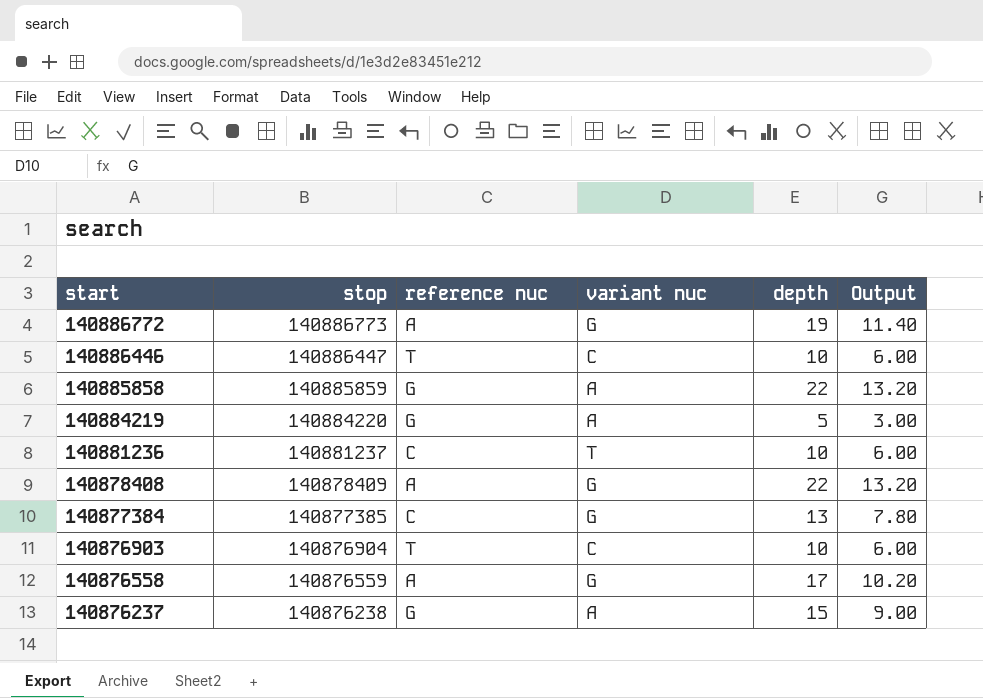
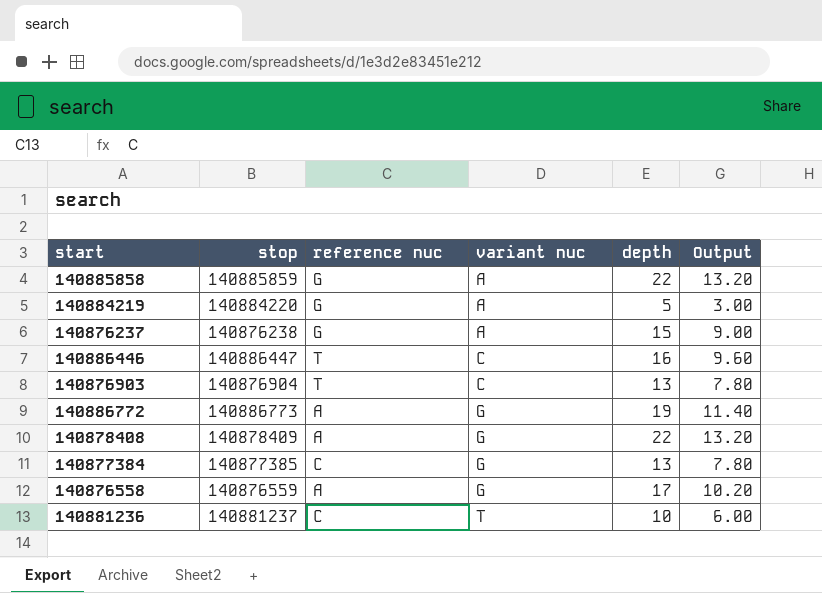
row order: start descending -> variant nuc ascending
140886446 | depth: 10 -> 16
140886446 | Output: 6.00 -> 9.60
140876903 | depth: 10 -> 13
140876903 | Output: 6.00 -> 7.80

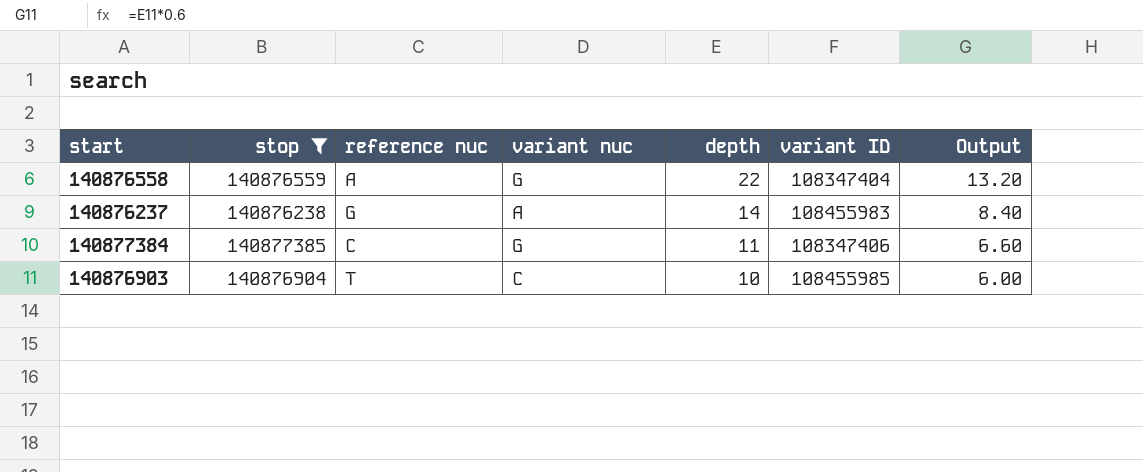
filter: none -> stop <= 140877385
row order: variant nuc ascending -> depth descending
column variant ID | position: none -> 6
140876558 | depth: 17 -> 22
140876558 | Output: 10.20 -> 13.20
140876237 | depth: 15 -> 14
140876237 | Output: 9.00 -> 8.40
140877384 | depth: 13 -> 11
140877384 | Output: 7.80 -> 6.60
140876903 | depth: 13 -> 10
140876903 | Output: 7.80 -> 6.00

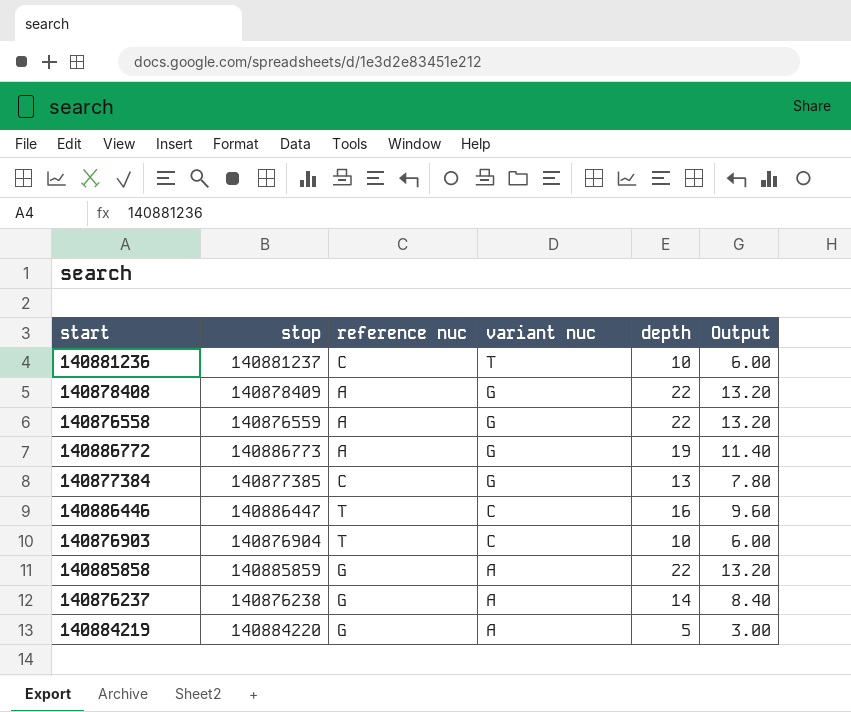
filter: stop <= 140877385 -> none
row order: depth descending -> variant nuc descending
column variant ID | position: 6 -> none
140877384 | depth: 11 -> 13
140877384 | Output: 6.60 -> 7.80

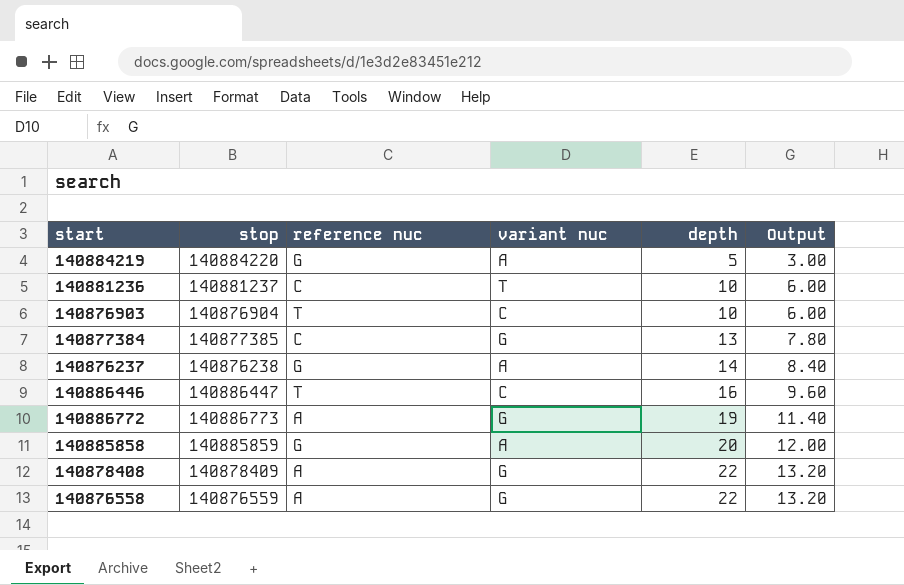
row order: variant nuc descending -> depth ascending
140885858 | depth: 22 -> 20
140885858 | Output: 13.20 -> 12.00

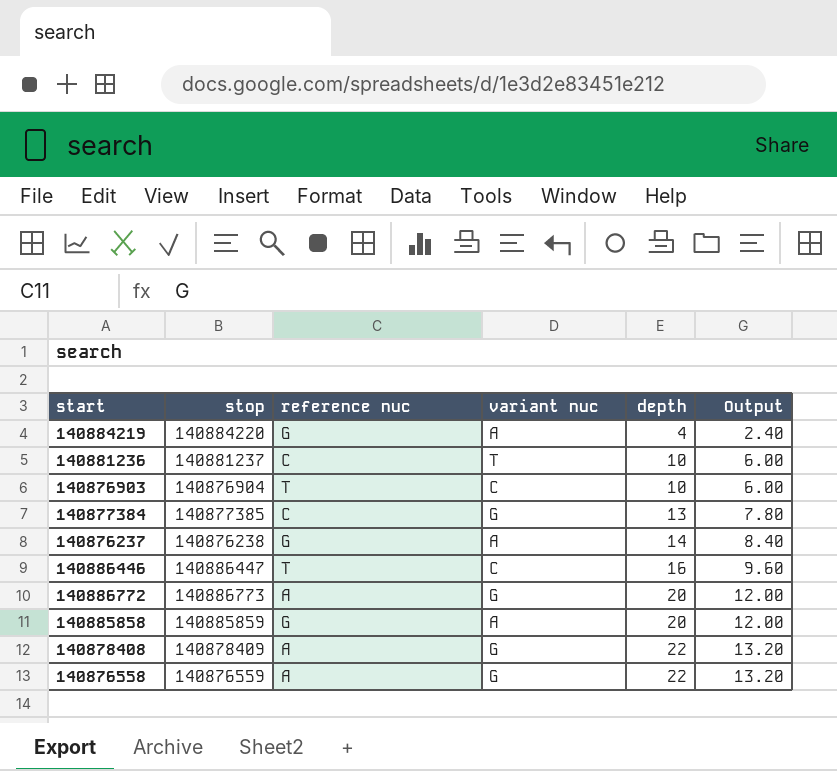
140884219 | depth: 5 -> 4
140884219 | Output: 3.00 -> 2.40
140886772 | depth: 19 -> 20
140886772 | Output: 11.40 -> 12.00

